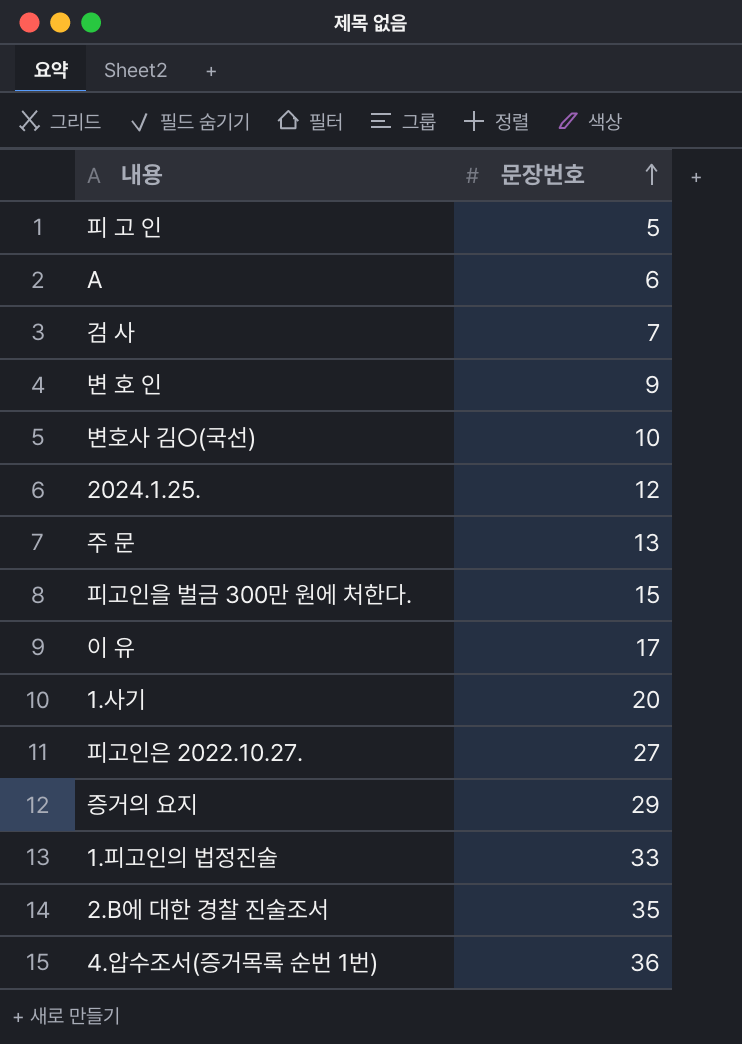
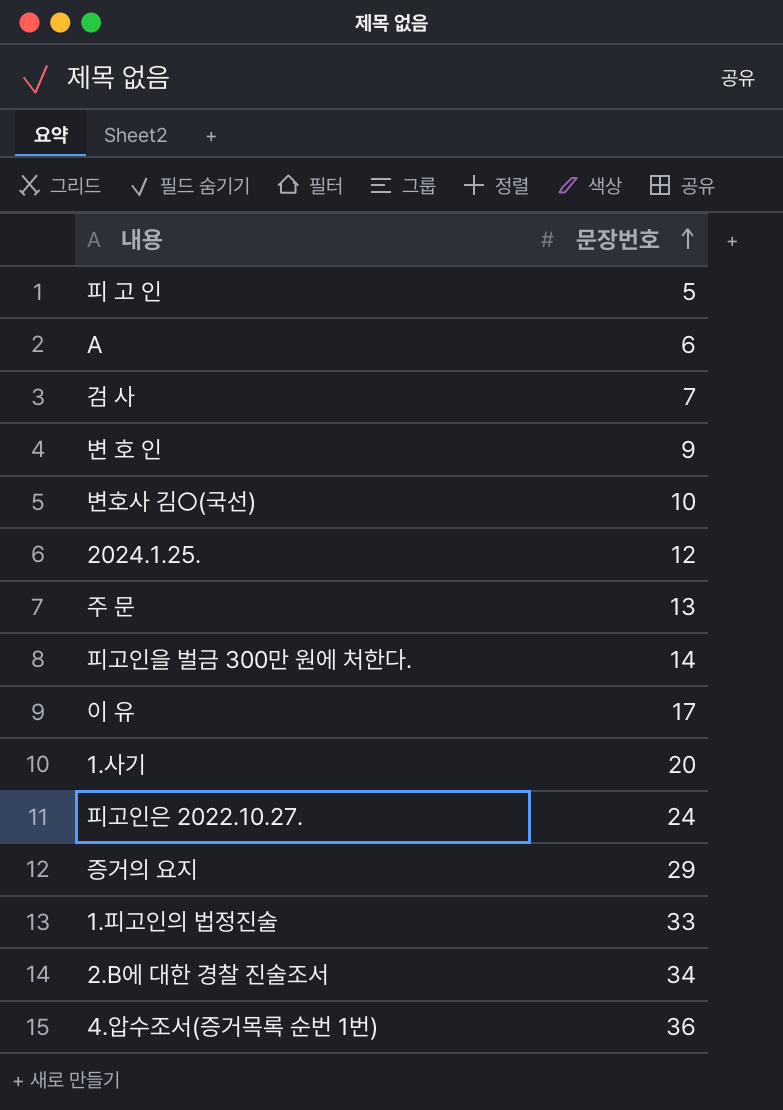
피고인을 벌금 300만 원에 처한다. | 문장번호: 15 -> 14
피고인은 2022.10.27. | 문장번호: 27 -> 24
2.B에 대한 경찰 진술조서 | 문장번호: 35 -> 34

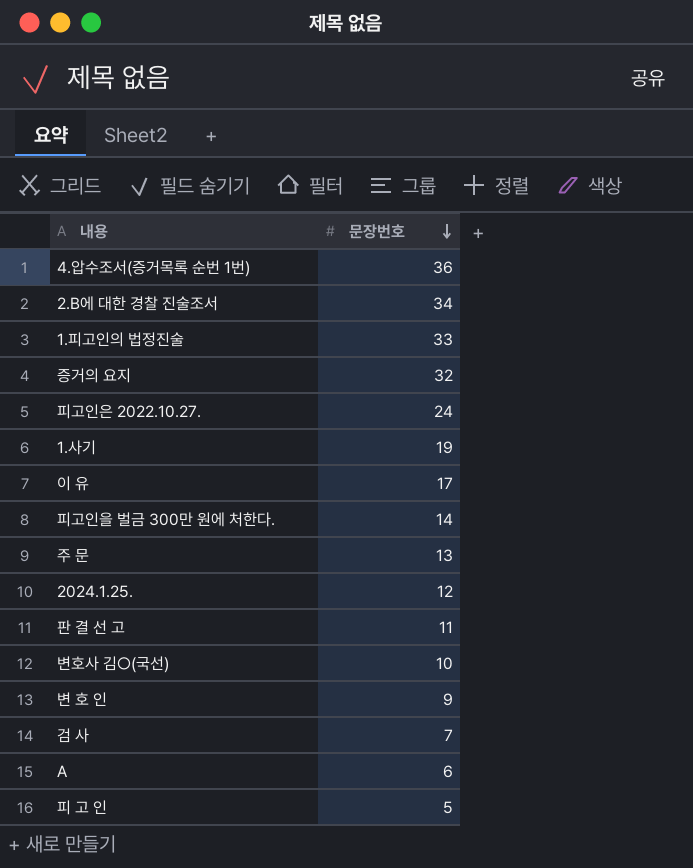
row order: 문장번호 ascending -> 문장번호 descending
증거의 요지 | 문장번호: 29 -> 32
1.사기 | 문장번호: 20 -> 19
row 판 결 선 고: none -> 11

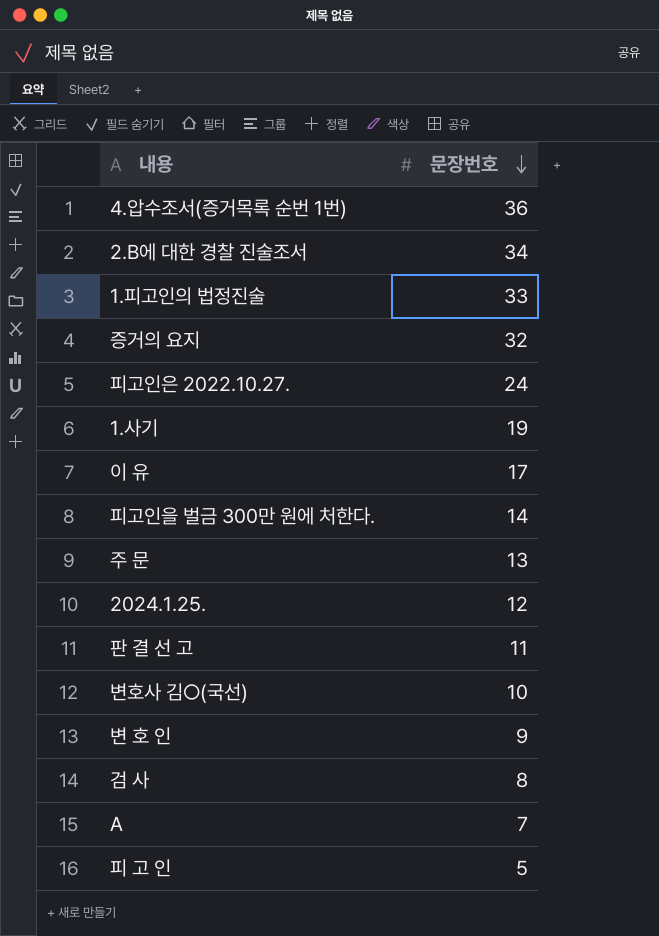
검 사 | 문장번호: 7 -> 8
A | 문장번호: 6 -> 7

